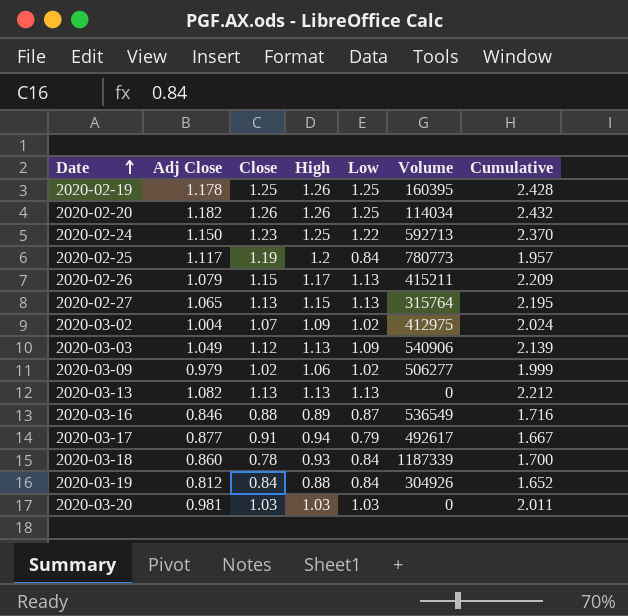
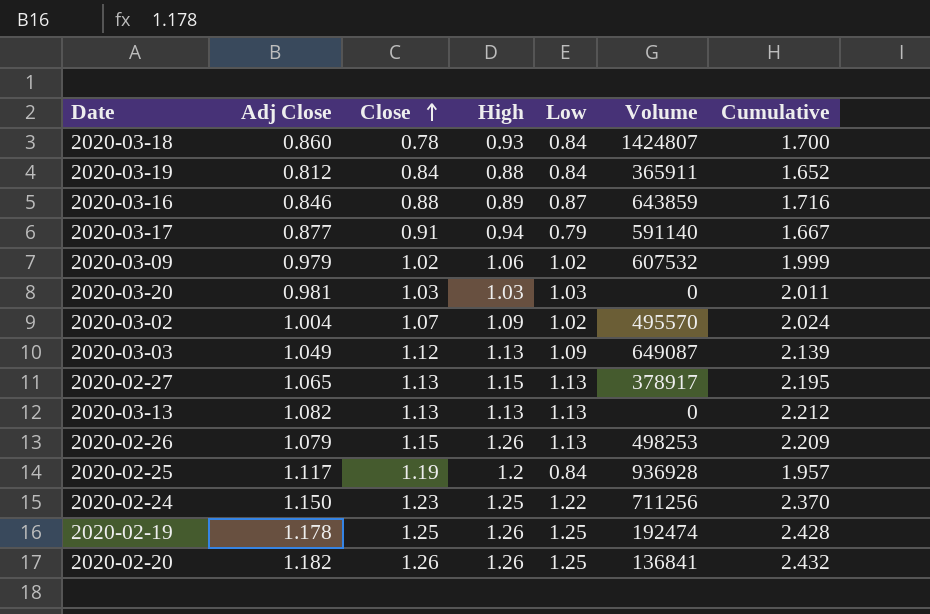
row order: Date ascending -> Close ascending
2020-03-18 | Volume: 1187339 -> 1424807
2020-03-19 | Volume: 304926 -> 365911
2020-03-16 | Volume: 536549 -> 643859
2020-03-17 | Volume: 492617 -> 591140
2020-03-09 | Volume: 506277 -> 607532
2020-03-02 | Volume: 412975 -> 495570
2020-03-03 | Volume: 540906 -> 649087
2020-02-27 | Volume: 315764 -> 378917
2020-02-26 | High: 1.17 -> 1.26
2020-02-26 | Volume: 415211 -> 498253
2020-02-25 | Volume: 780773 -> 936928
2020-02-24 | Volume: 592713 -> 711256
2020-02-19 | Volume: 160395 -> 192474
2020-02-20 | Volume: 114034 -> 136841

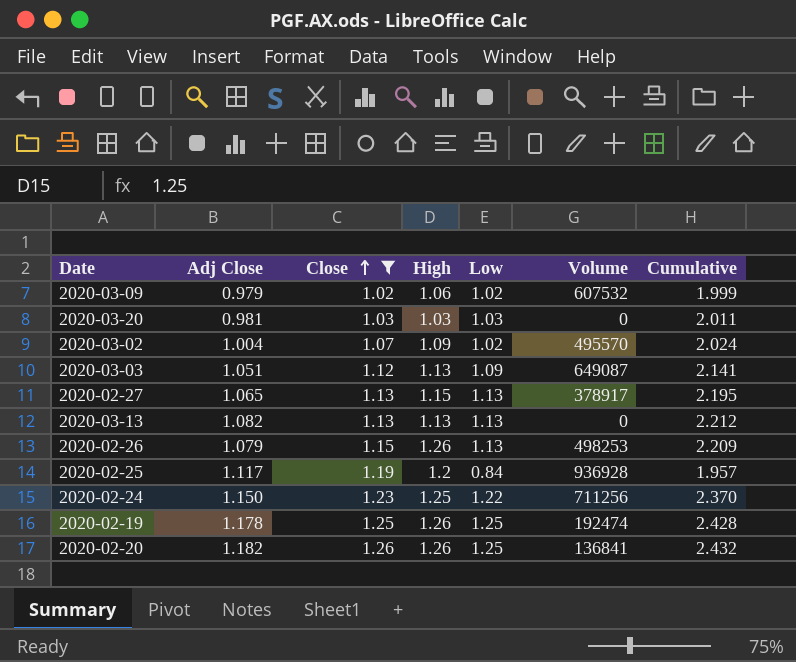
filter: none -> Close >= 1.02
2020-03-03 | Adj Close: 1.049 -> 1.051
2020-03-03 | Cumulative: 2.139 -> 2.141

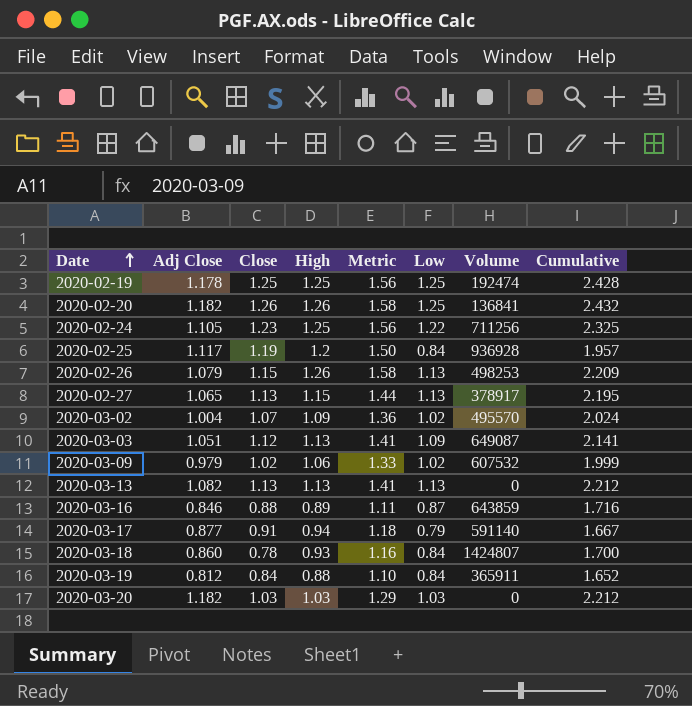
filter: Close >= 1.02 -> none
row order: Close ascending -> Date ascending
column Metric | formula: none -> [High] * 1.25
2020-02-19 | High: 1.26 -> 1.25
2020-02-24 | Adj Close: 1.150 -> 1.105
2020-02-24 | Cumulative: 2.370 -> 2.325
2020-03-20 | Adj Close: 0.981 -> 1.182
2020-03-20 | Cumulative: 2.011 -> 2.212

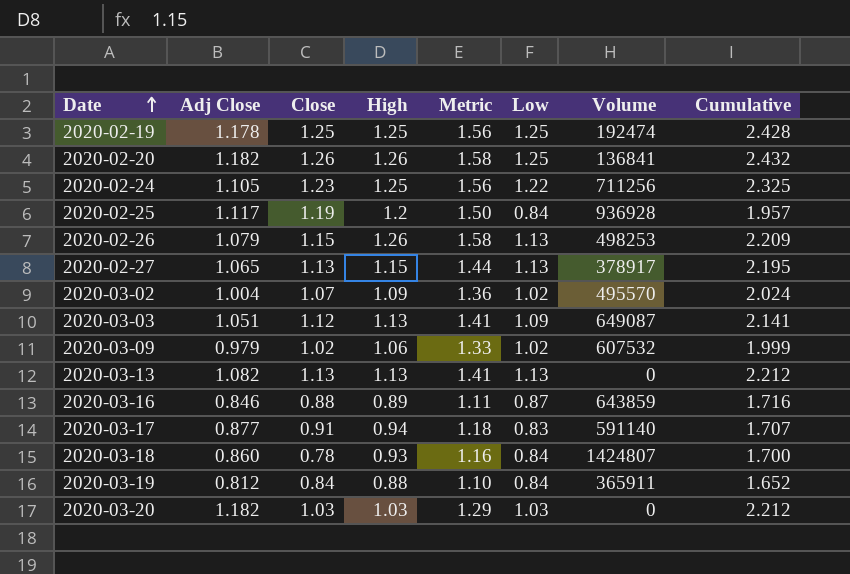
2020-03-17 | Low: 0.79 -> 0.83
2020-03-17 | Cumulative: 1.667 -> 1.707

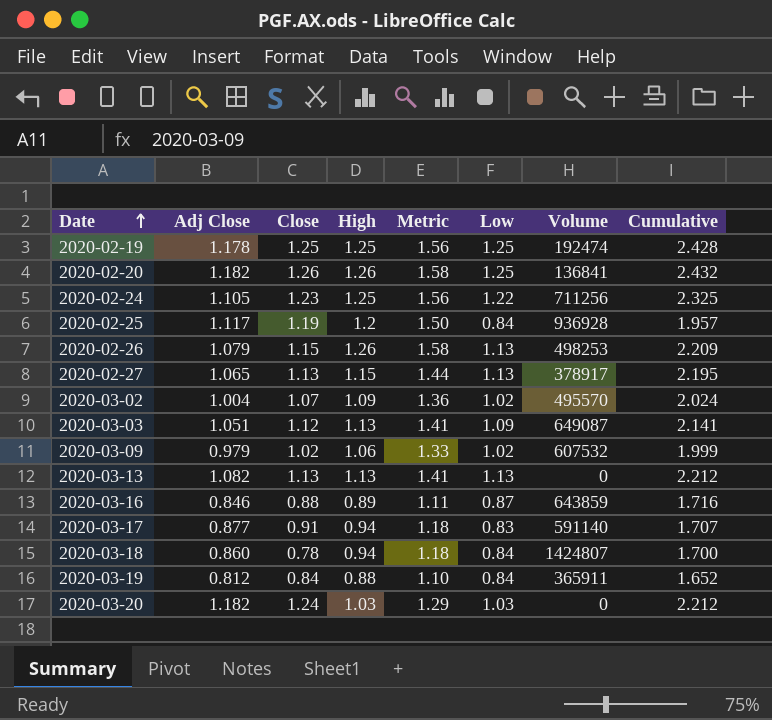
2020-03-18 | High: 0.93 -> 0.94
2020-03-18 | Metric: 1.16 -> 1.18
2020-03-20 | Close: 1.03 -> 1.24

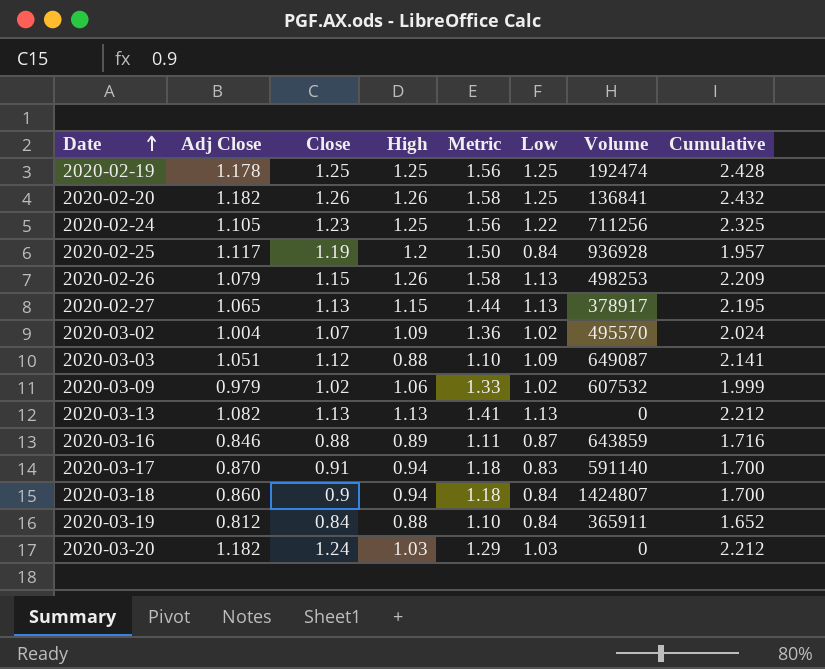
2020-03-03 | High: 1.13 -> 0.88
2020-03-03 | Metric: 1.41 -> 1.10
2020-03-17 | Adj Close: 0.877 -> 0.870
2020-03-17 | Cumulative: 1.707 -> 1.700
2020-03-18 | Close: 0.78 -> 0.9

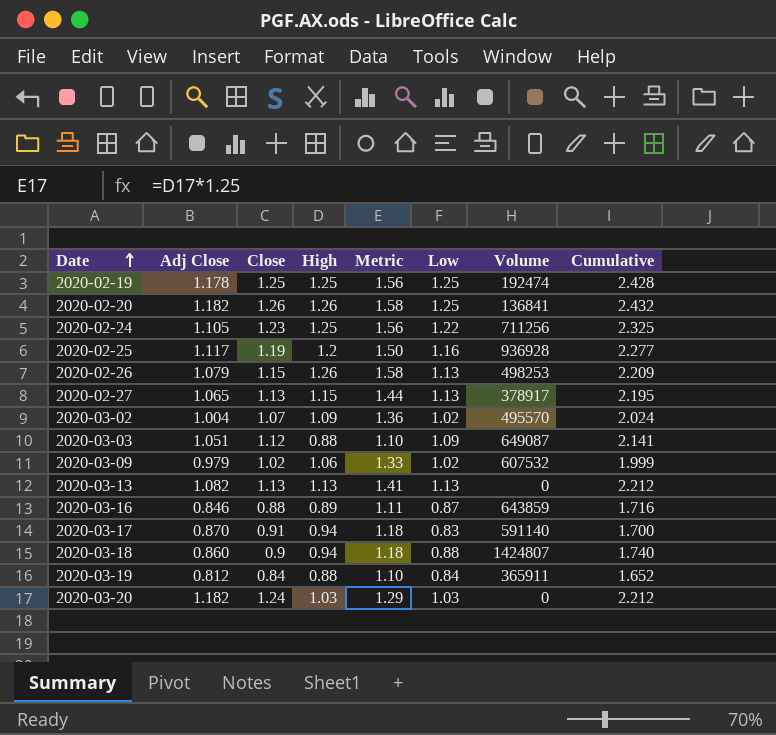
2020-02-25 | Low: 0.84 -> 1.16
2020-02-25 | Cumulative: 1.957 -> 2.277
2020-03-18 | Low: 0.84 -> 0.88
2020-03-18 | Cumulative: 1.700 -> 1.740

